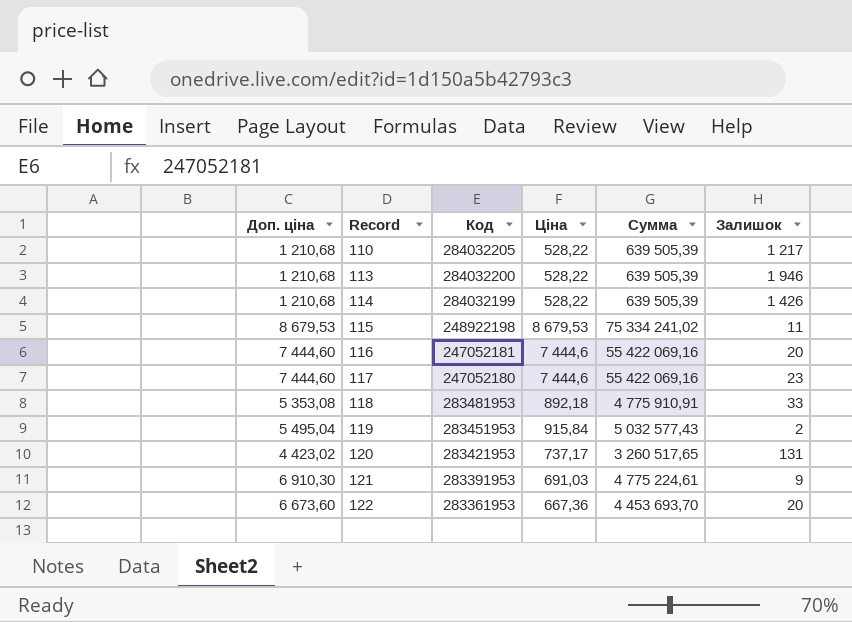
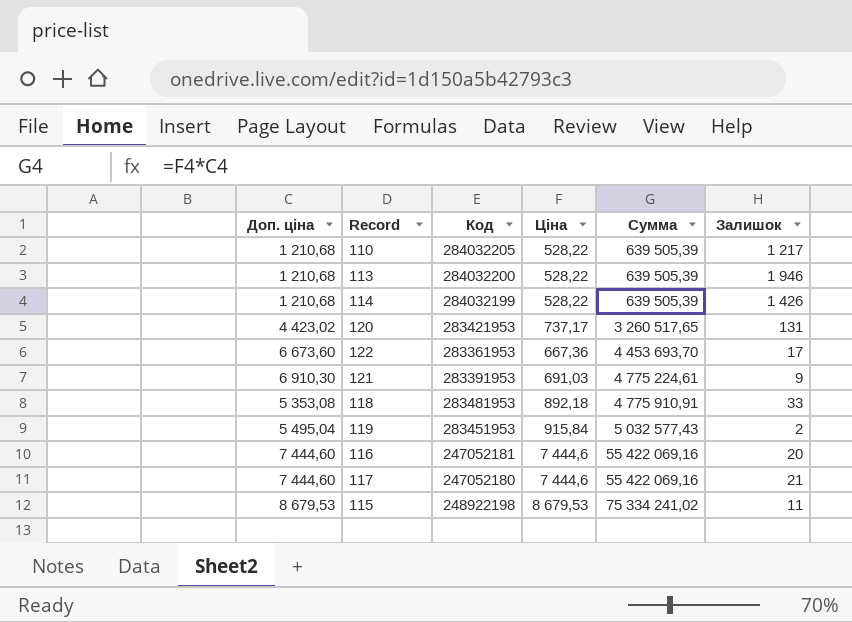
row order: Record ascending -> Сумма ascending
122 | Залишок: 20 -> 17
117 | Залишок: 23 -> 21

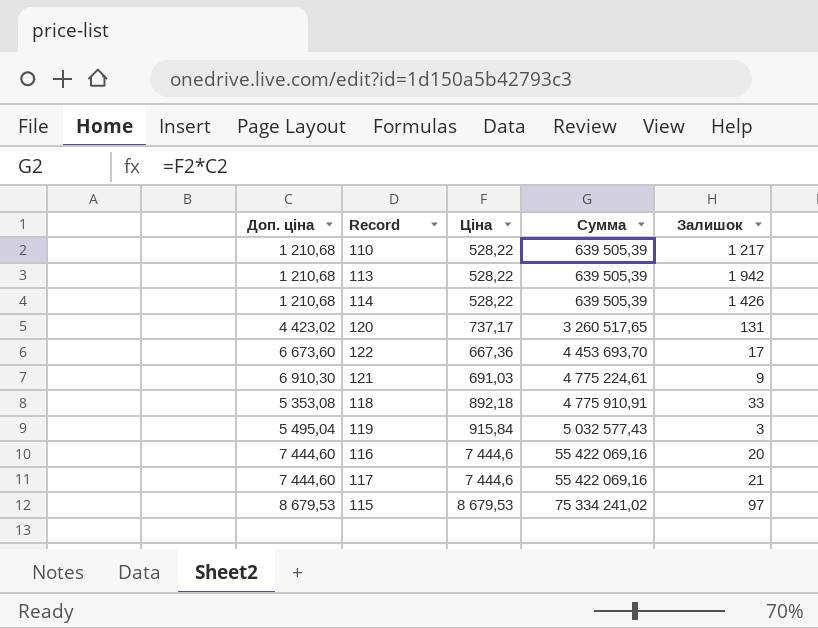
column Код | position: 3 -> none
113 | Залишок: 1 946 -> 1 942
119 | Залишок: 2 -> 3
115 | Залишок: 11 -> 97

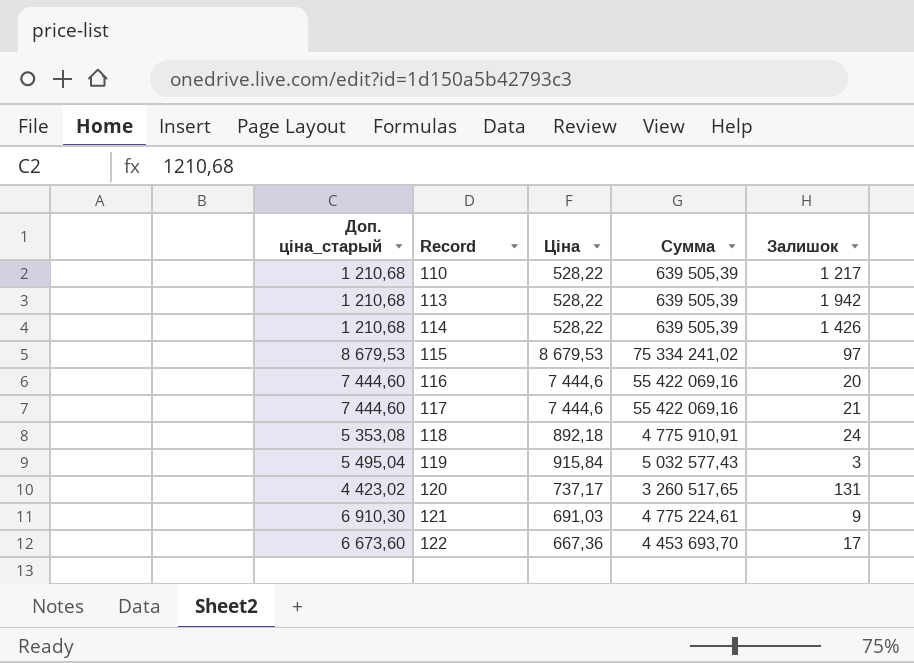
row order: Сумма ascending -> Record ascending
column name: Доп. ціна -> Доп. ціна_старый
118 | Залишок: 33 -> 24

